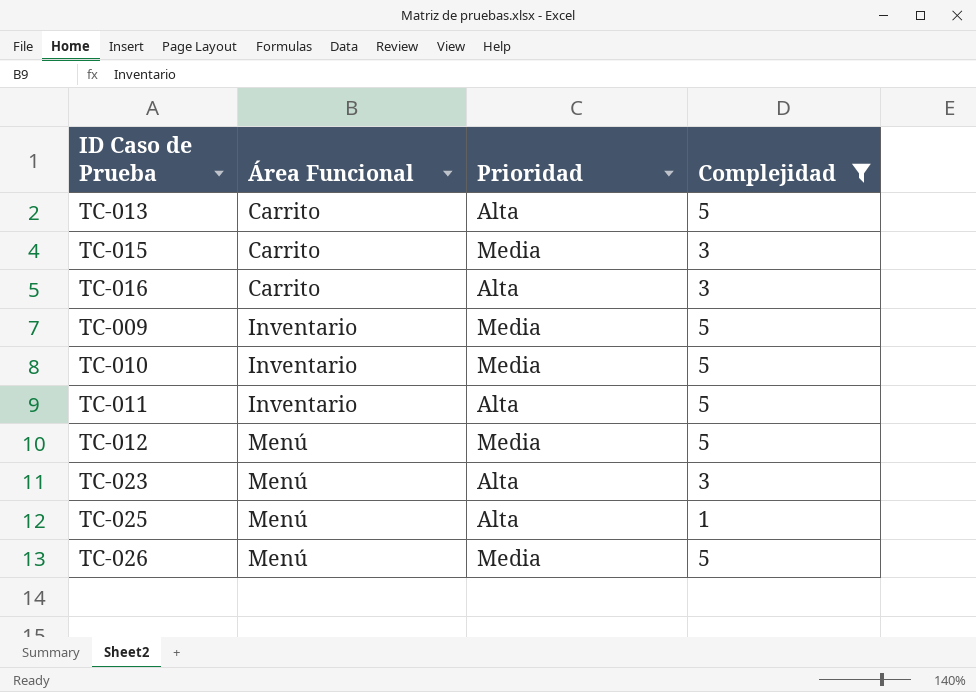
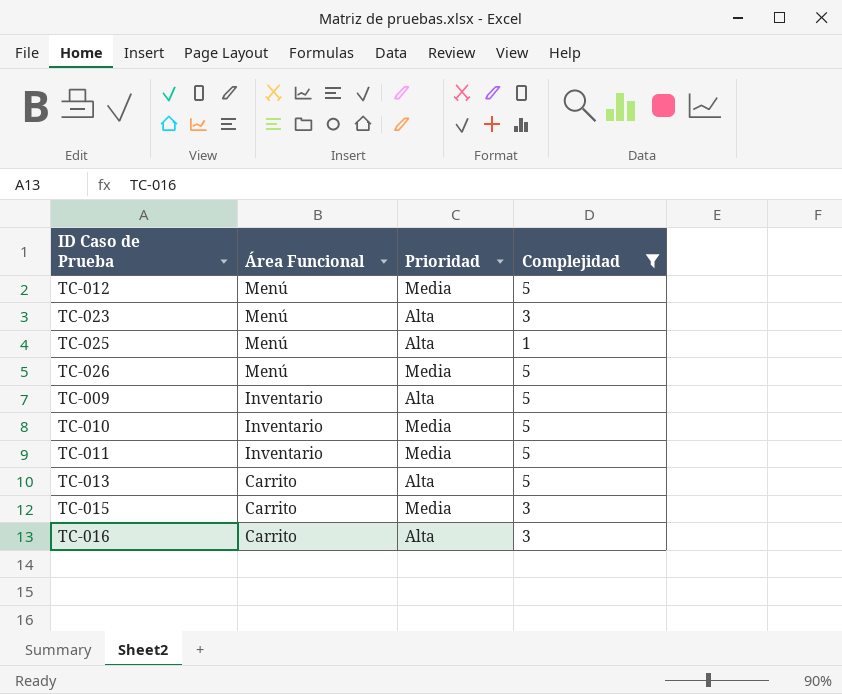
row order: Área Funcional ascending -> Área Funcional descending
TC-009 | Prioridad: Media -> Alta
TC-011 | Prioridad: Alta -> Media

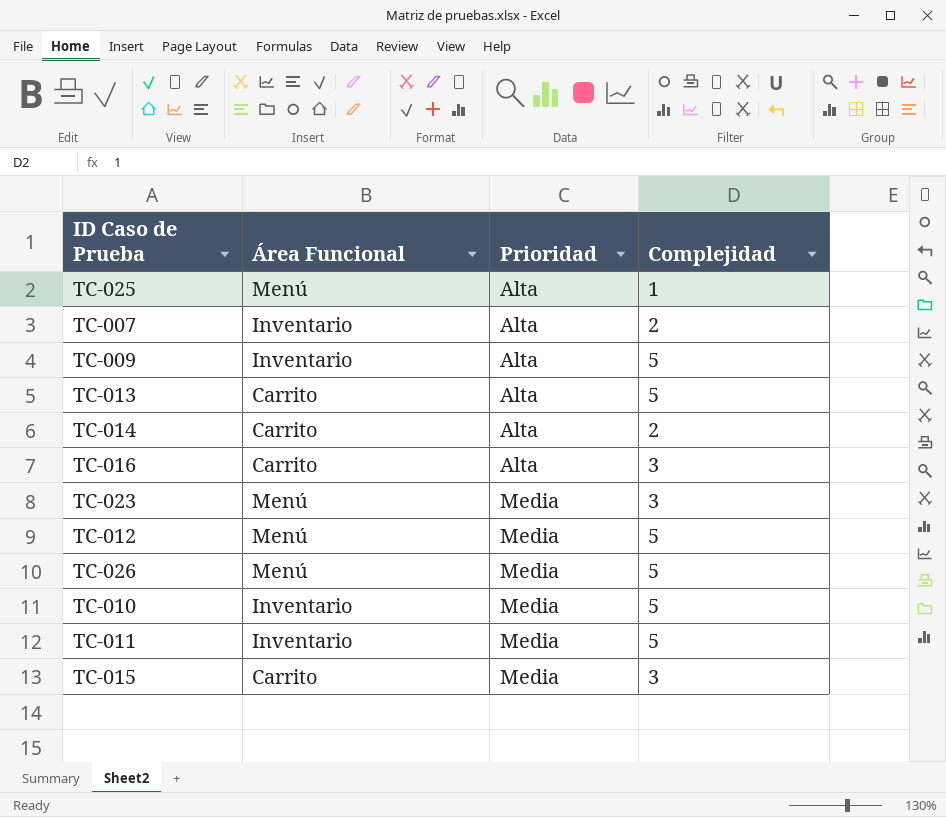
filter: Complejidad != 2 -> none
row order: Área Funcional descending -> Prioridad ascending
TC-023 | Prioridad: Alta -> Media

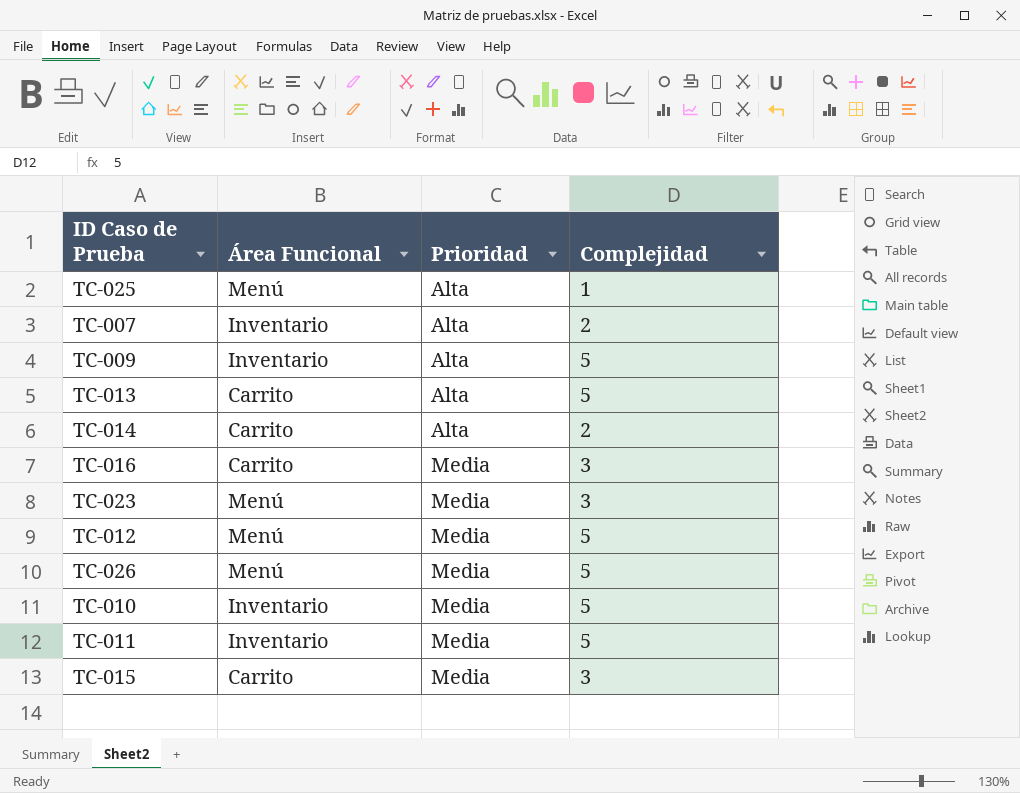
TC-016 | Prioridad: Alta -> Media

